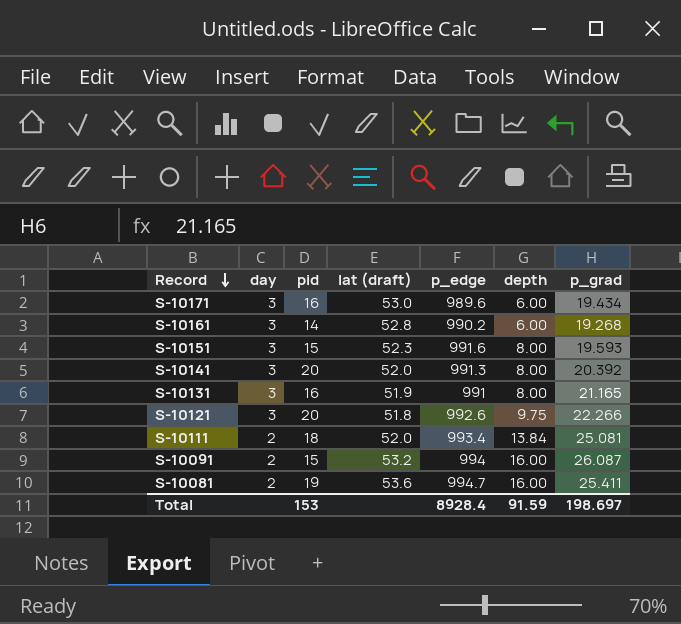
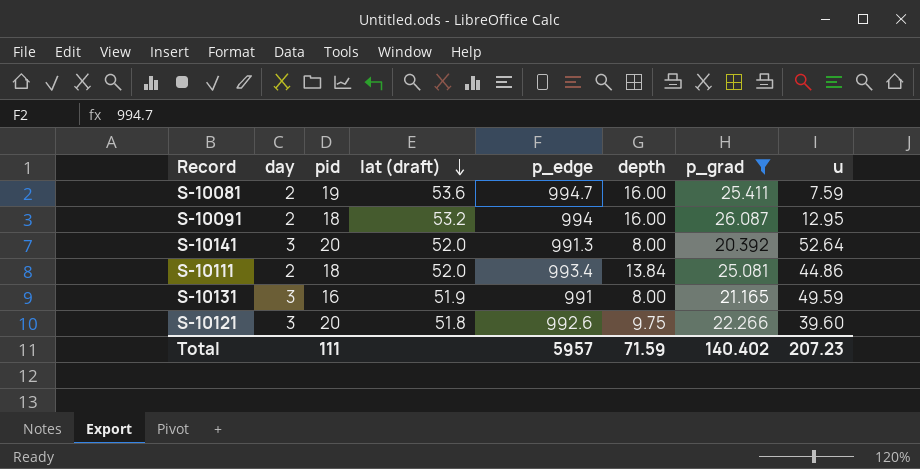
filter: none -> p_grad >= 20.392
row order: Record descending -> lat (draft) descending
column u | position: none -> 8
S-10091 | pid: 15 -> 18
Total | pid: 153 -> 111
Total | p_edge: 8928.4 -> 5957
Total | depth: 91.59 -> 71.59
Total | p_grad: 198.697 -> 140.402

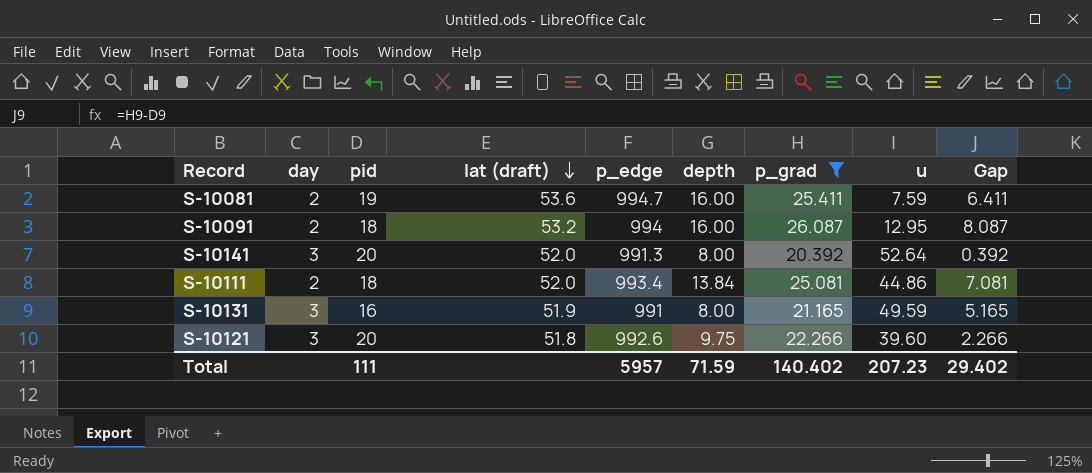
column Gap | formula: none -> [p_grad] - [pid]

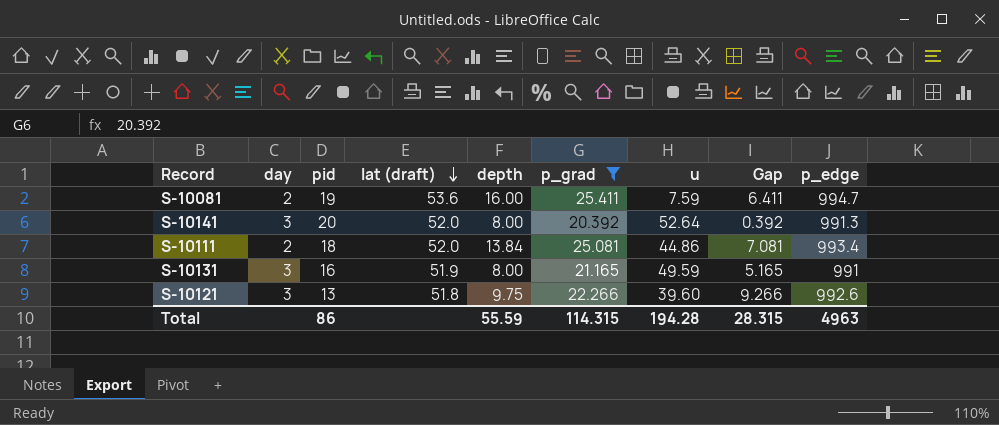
column p_edge | position: 5 -> 9
row S-10091: 2 | 18 | 53.2 | 994 | 16.00 | 26.087 | 12.95 | 8.087 -> none
S-10121 | pid: 20 -> 13
S-10121 | Gap: 2.266 -> 9.266
Total | pid: 111 -> 86
Total | depth: 71.59 -> 55.59
Total | p_grad: 140.402 -> 114.315
Total | u: 207.23 -> 194.28
Total | Gap: 29.402 -> 28.315
Total | p_edge: 5957 -> 4963

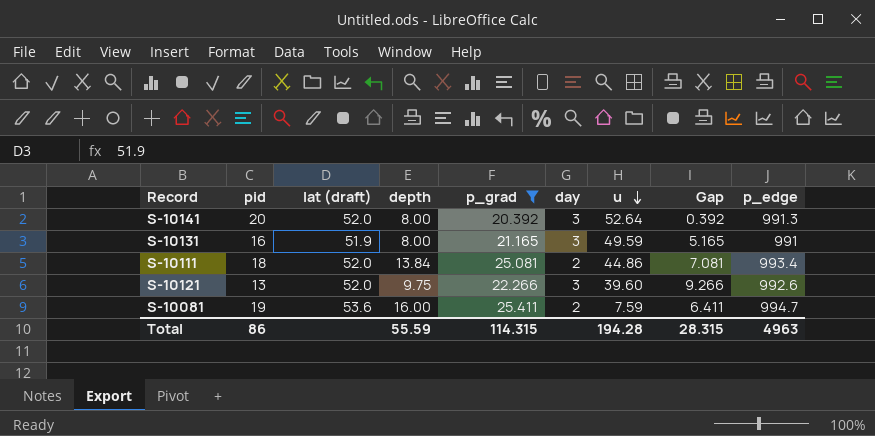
row order: lat (draft) descending -> u descending
column day | position: 2 -> 6
S-10121 | lat (draft): 51.8 -> 52.0

